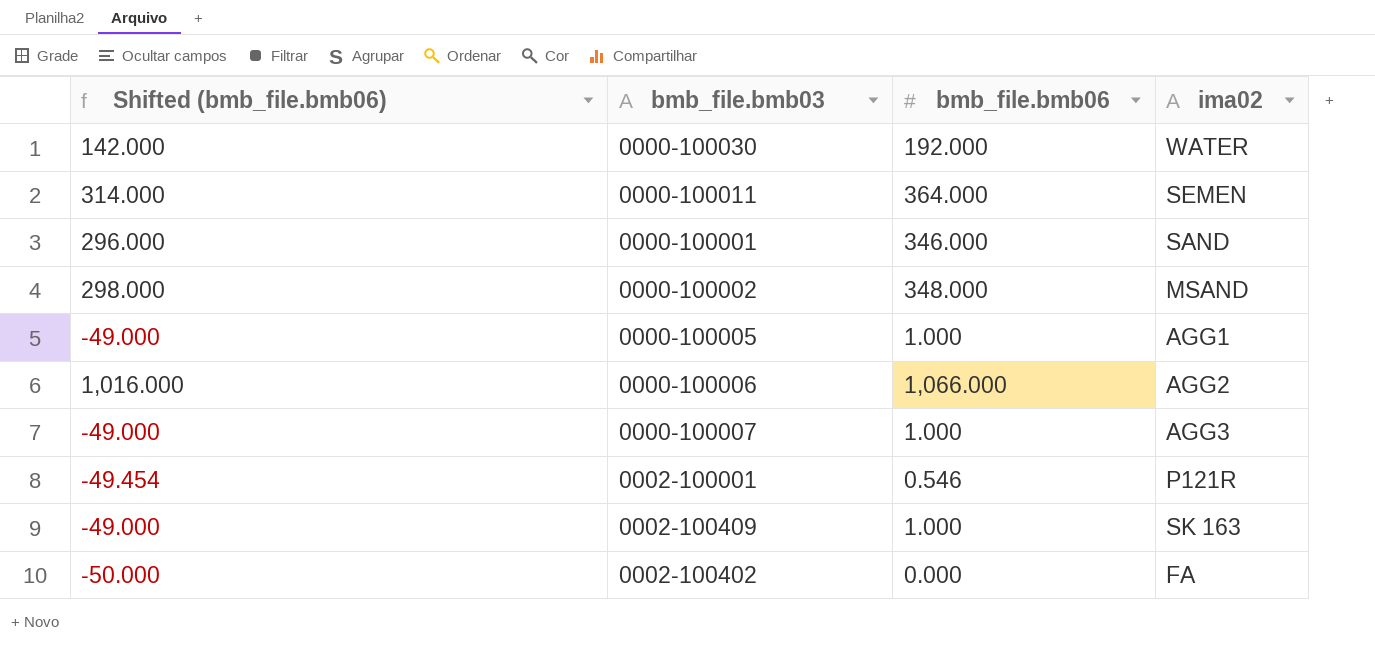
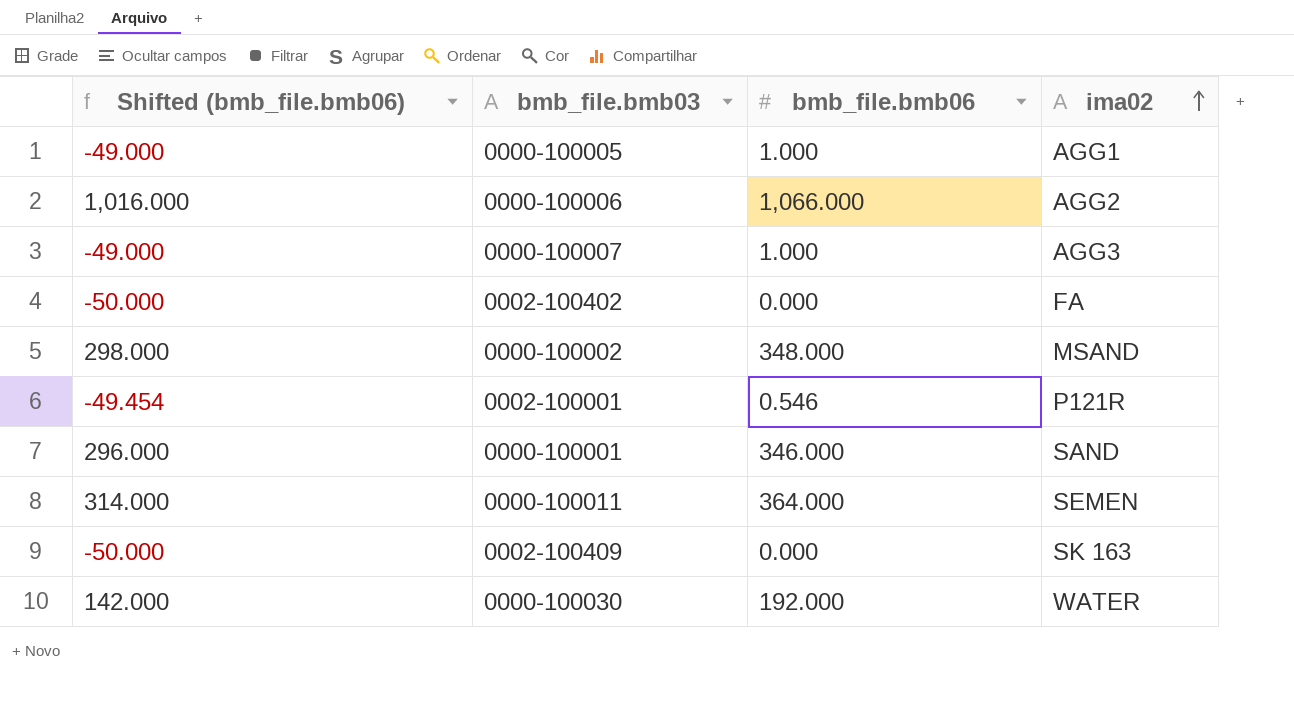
row order: none -> ima02 ascending
0002-100409 | Shifted (bmb_file.bmb06): -49.000 -> -50.000
0002-100409 | bmb_file.bmb06: 1.000 -> 0.000

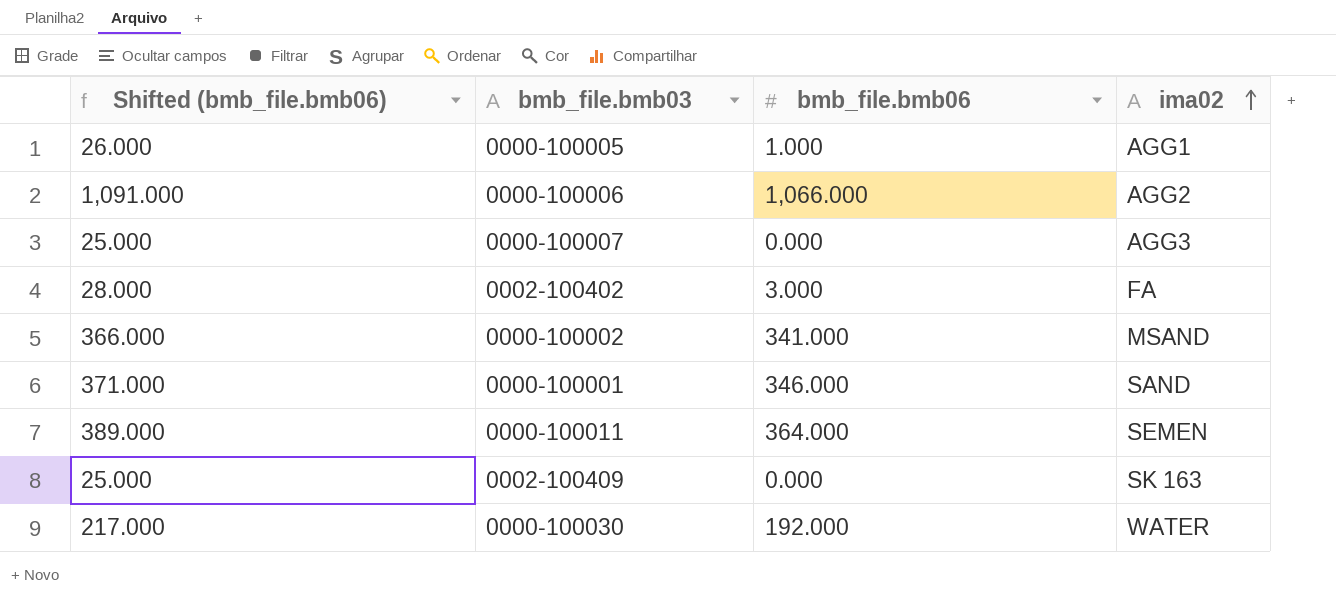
column Shifted (bmb_file.bmb06) | formula: [bmb_file.bmb06] - 50 -> [bmb_file.bmb06] + 25
row 0002-100001: -49.454 | 0.546 | P121R -> none
0000-100007 | bmb_file.bmb06: 1.000 -> 0.000
0002-100402 | bmb_file.bmb06: 0.000 -> 3.000
0000-100002 | bmb_file.bmb06: 348.000 -> 341.000

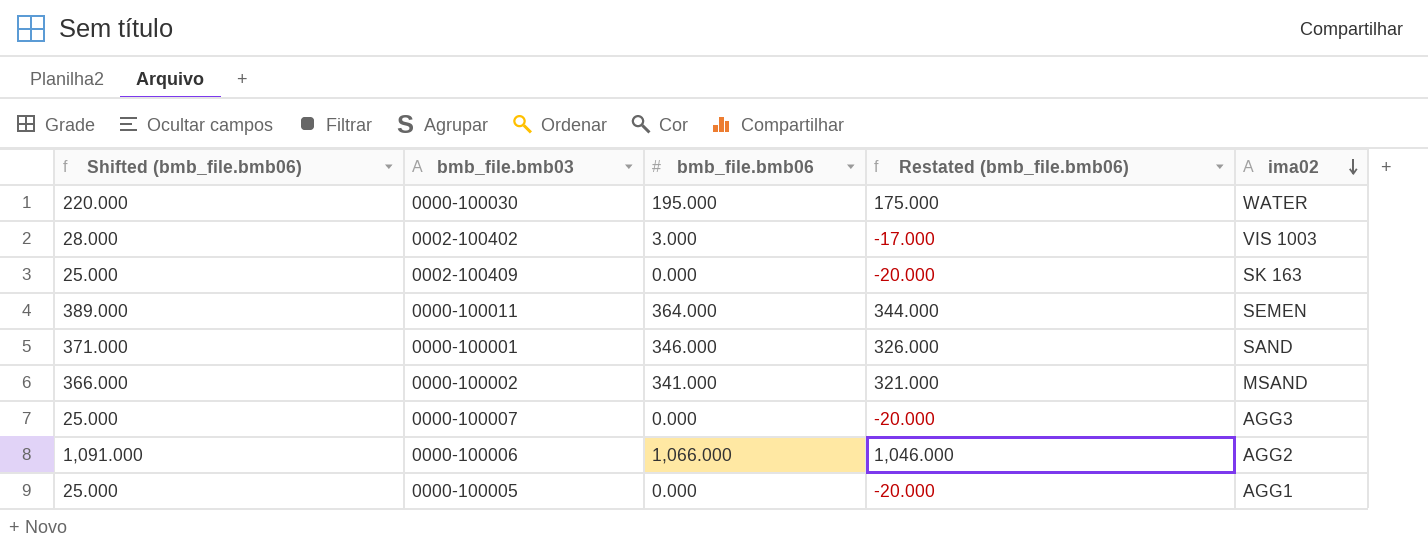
row order: ima02 ascending -> ima02 descending
column Restated (bmb_file.bmb06) | formula: none -> [bmb_file.bmb06] - 20
0000-100030 | Shifted (bmb_file.bmb06): 217.000 -> 220.000
0000-100030 | bmb_file.bmb06: 192.000 -> 195.000
0002-100402 | ima02: FA -> VIS 1003
0000-100005 | Shifted (bmb_file.bmb06): 26.000 -> 25.000
0000-100005 | bmb_file.bmb06: 1.000 -> 0.000

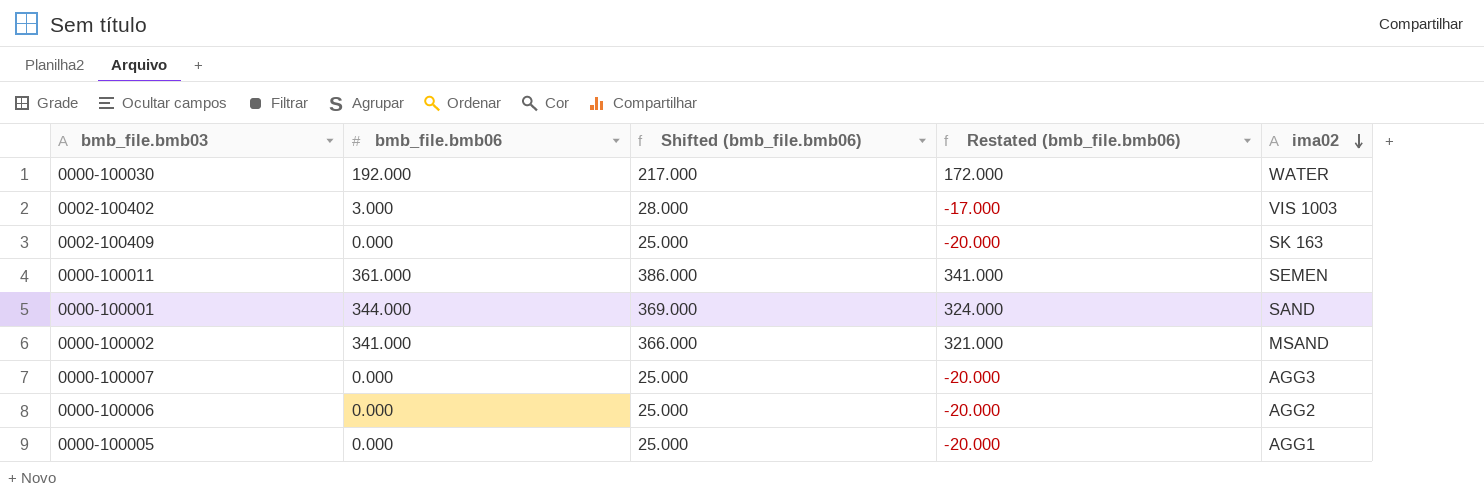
column Shifted (bmb_file.bmb06) | position: 1 -> 3
0000-100030 | bmb_file.bmb06: 195.000 -> 192.000
0000-100030 | Shifted (bmb_file.bmb06): 220.000 -> 217.000
0000-100030 | Restated (bmb_file.bmb06): 175.000 -> 172.000
0000-100011 | bmb_file.bmb06: 364.000 -> 361.000
0000-100011 | Shifted (bmb_file.bmb06): 389.000 -> 386.000
0000-100011 | Restated (bmb_file.bmb06): 344.000 -> 341.000
0000-100001 | bmb_file.bmb06: 346.000 -> 344.000
0000-100001 | Shifted (bmb_file.bmb06): 371.000 -> 369.000
0000-100001 | Restated (bmb_file.bmb06): 326.000 -> 324.000
0000-100006 | bmb_file.bmb06: 1,066.000 -> 0.000
0000-100006 | Shifted (bmb_file.bmb06): 1,091.000 -> 25.000
0000-100006 | Restated (bmb_file.bmb06): 1,046.000 -> -20.000

